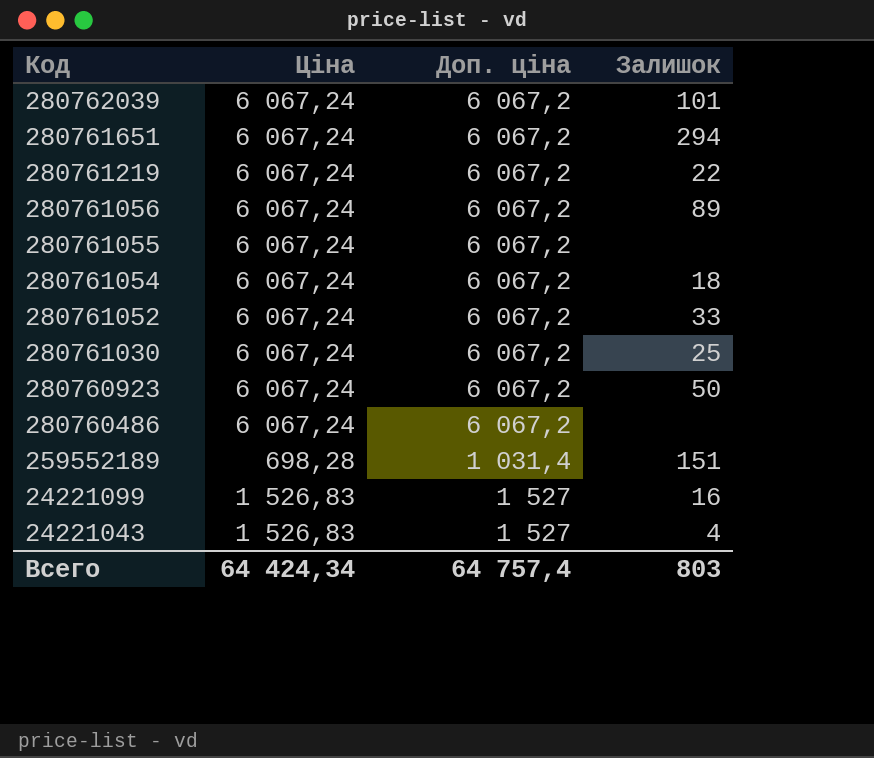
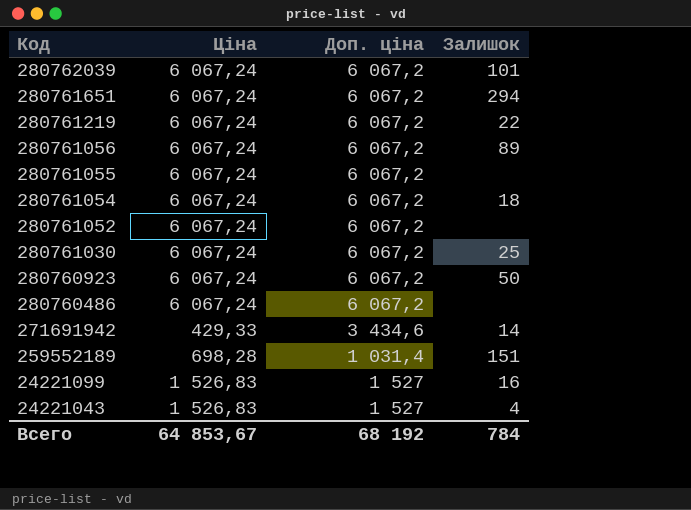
280761052 | Залишок: 33 -> none
row 271691942: none -> 429,33 | 3 434,6 | 14
Всего | Ціна: 64 424,34 -> 64 853,67
Всего | Доп. ціна: 64 757,4 -> 68 192
Всего | Залишок: 803 -> 784

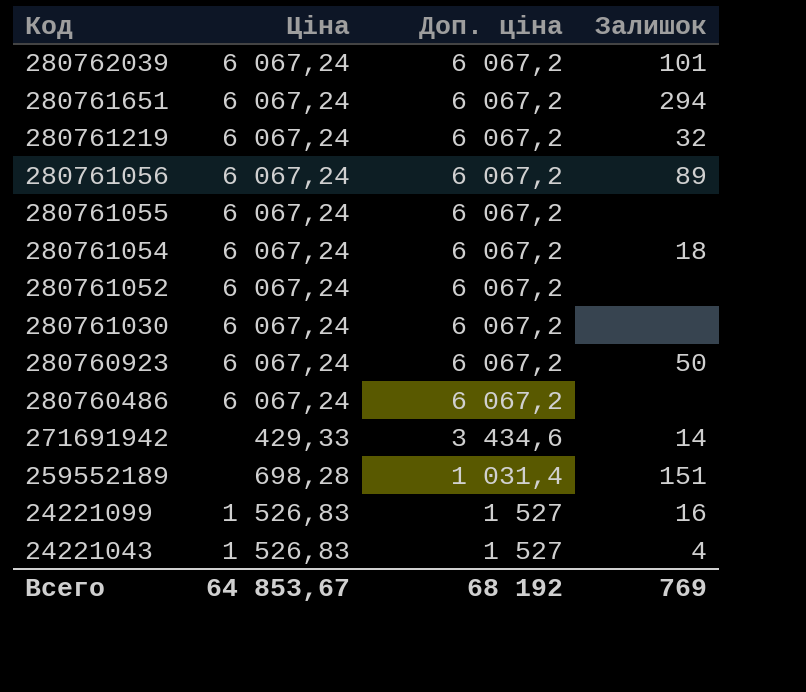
280761219 | Залишок: 22 -> 32
280761030 | Залишок: 25 -> none
Всего | Залишок: 784 -> 769

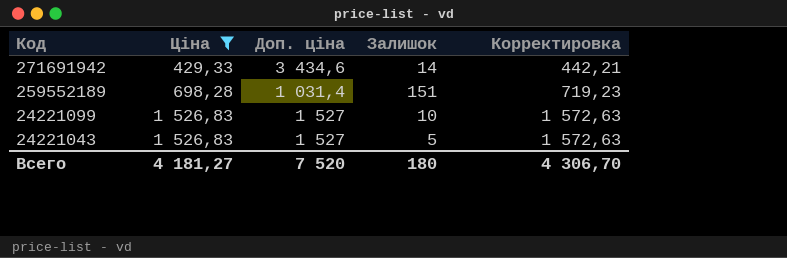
filter: none -> Ціна != 6 067,24
column Корректировка | formula: none -> [Ціна] * 1,03
24221099 | Залишок: 16 -> 10
24221043 | Залишок: 4 -> 5
Всего | Ціна: 64 853,67 -> 4 181,27
Всего | Доп. ціна: 68 192 -> 7 520
Всего | Залишок: 769 -> 180

